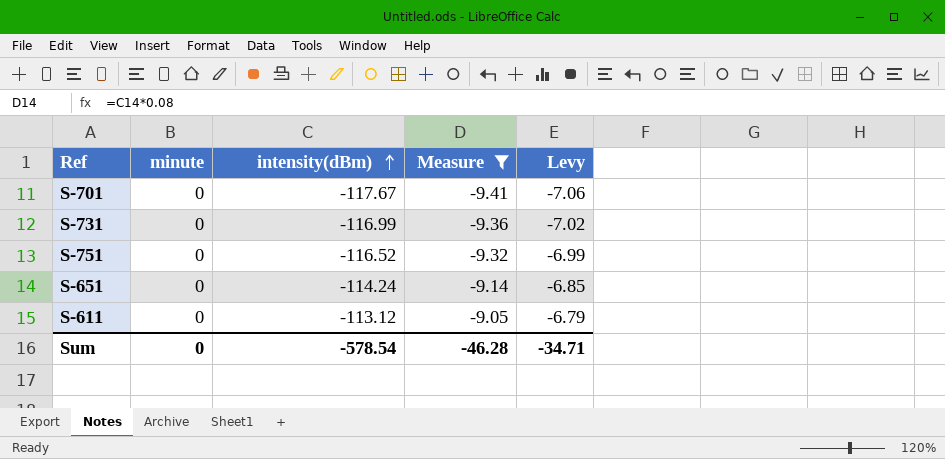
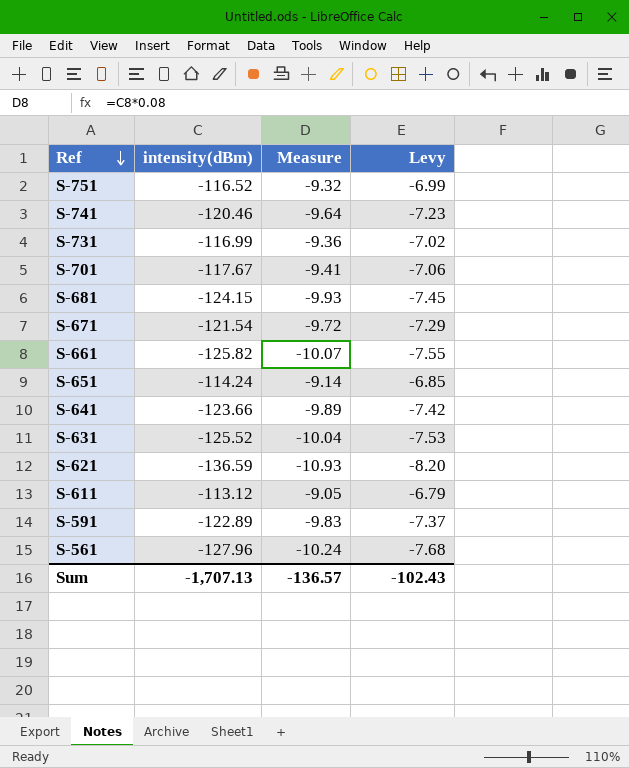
filter: Measure >= -9.41 -> none
row order: intensity(dBm) ascending -> Ref descending
column minute | position: 2 -> none
Sum | intensity(dBm): -578.54 -> -1,707.13
Sum | Measure: -46.28 -> -136.57
Sum | Levy: -34.71 -> -102.43

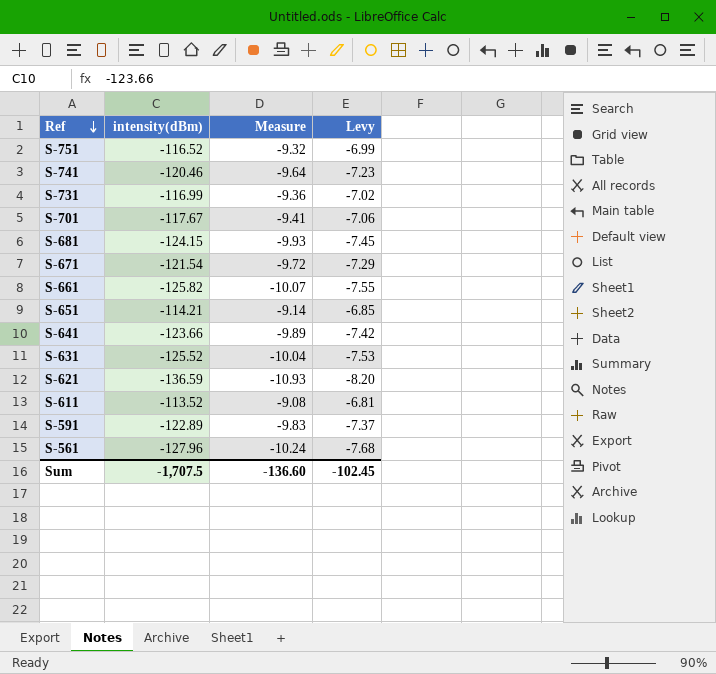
S-651 | intensity(dBm): -114.24 -> -114.21
S-611 | intensity(dBm): -113.12 -> -113.52
S-611 | Measure: -9.05 -> -9.08
S-611 | Levy: -6.79 -> -6.81
Sum | intensity(dBm): -1,707.13 -> -1,707.5
Sum | Measure: -136.57 -> -136.60
Sum | Levy: -102.43 -> -102.45

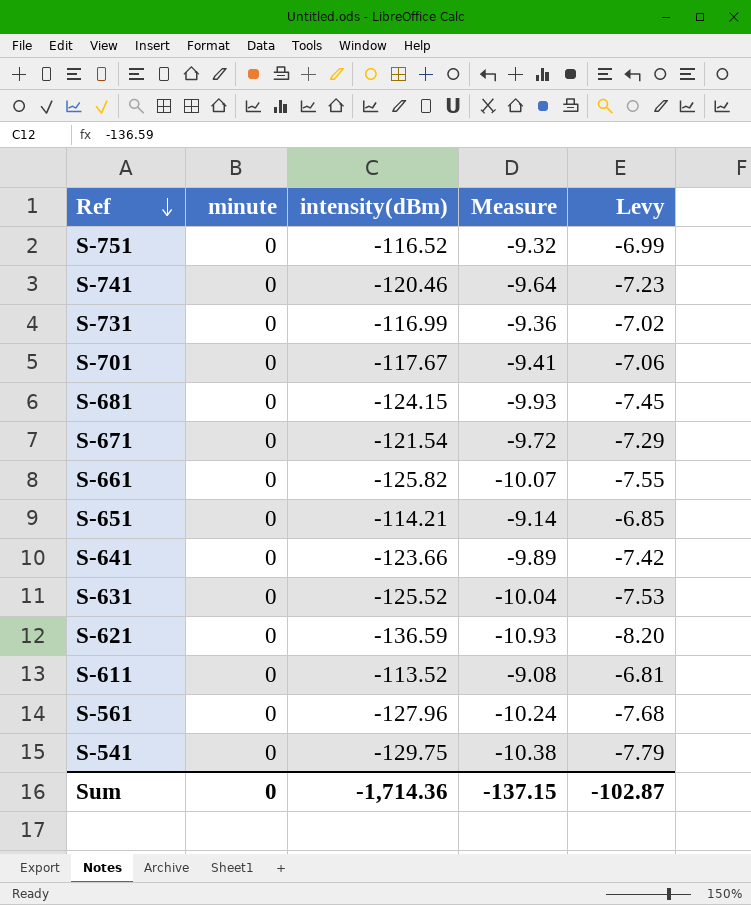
column minute | position: none -> 2
row S-591: -122.89 | -9.83 | -7.37 -> none
row S-541: none -> 0 | -129.75 | -10.38 | -7.79
Sum | intensity(dBm): -1,707.5 -> -1,714.36
Sum | Measure: -136.60 -> -137.15
Sum | Levy: -102.45 -> -102.87

